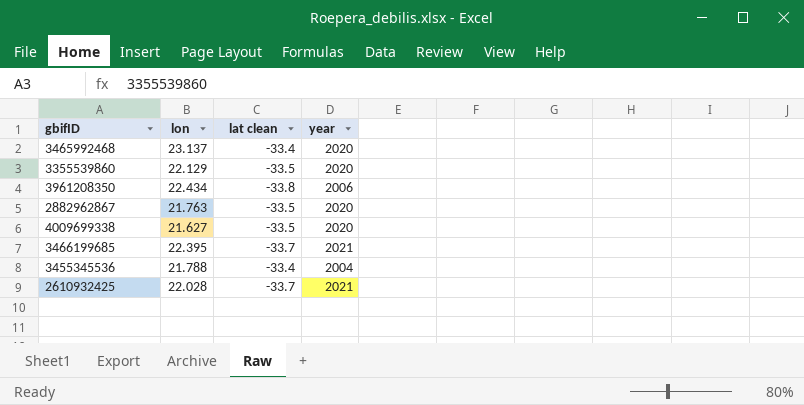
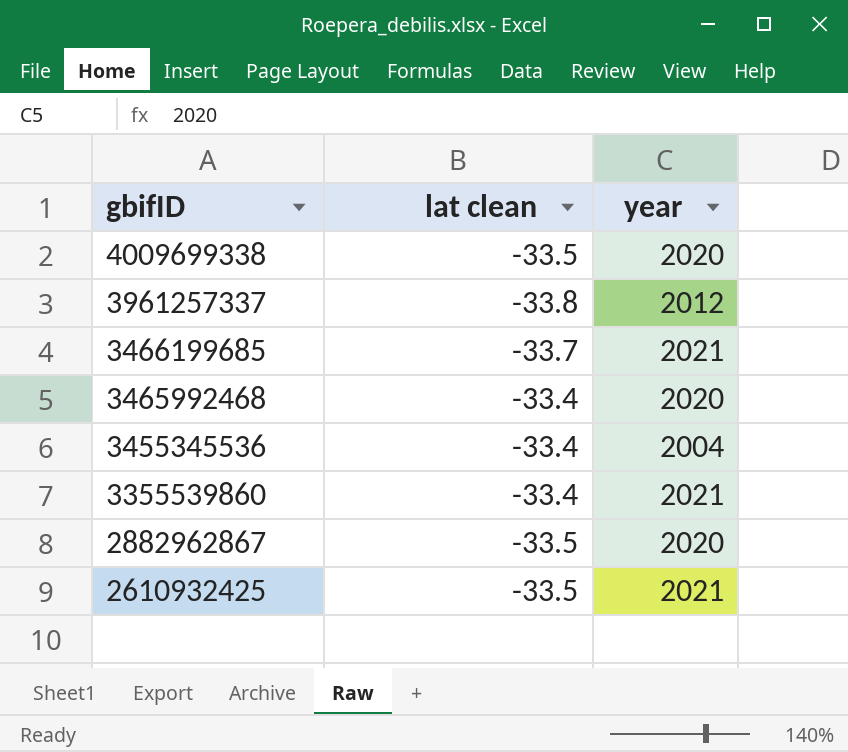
row order: none -> gbifID descending
column lon | position: 2 -> none
row 3961208350: 22.434 | -33.8 | 2006 -> none
row 3961257337: none -> -33.8 | 2012
3355539860 | lat clean: -33.5 -> -33.4
3355539860 | year: 2020 -> 2021
2610932425 | lat clean: -33.7 -> -33.5

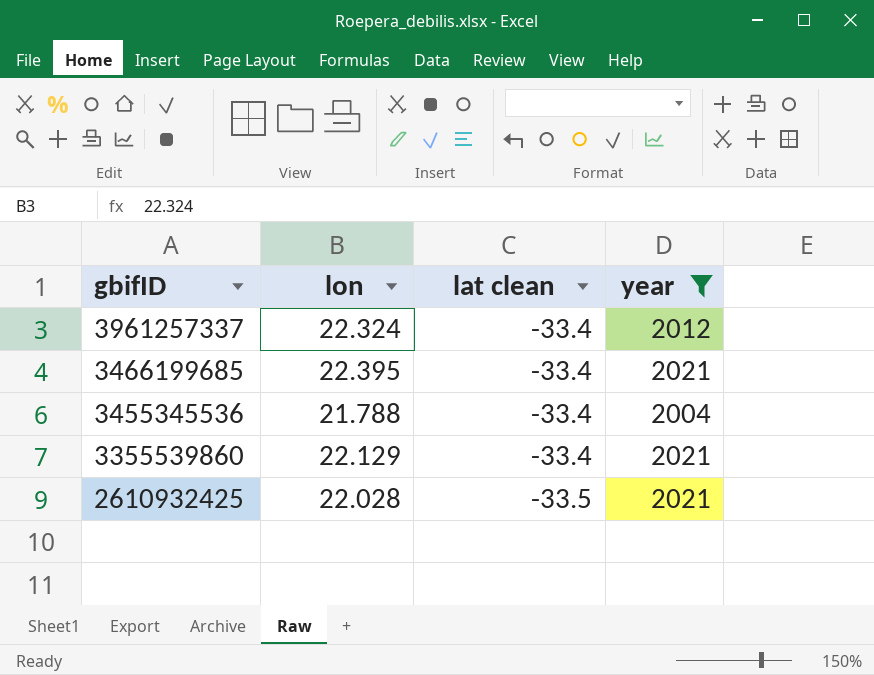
filter: none -> year != 2020
column lon | position: none -> 2
3961257337 | lat clean: -33.8 -> -33.4
3466199685 | lat clean: -33.7 -> -33.4

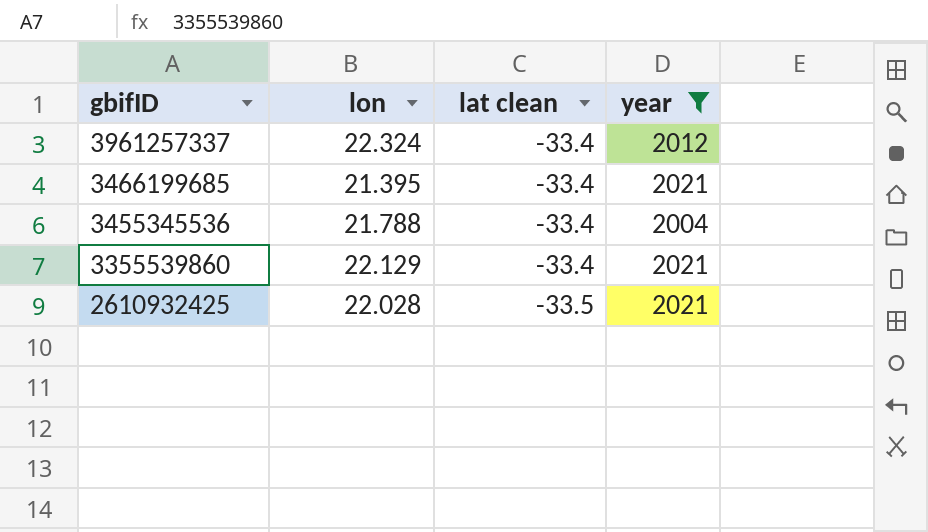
3466199685 | lon: 22.395 -> 21.395

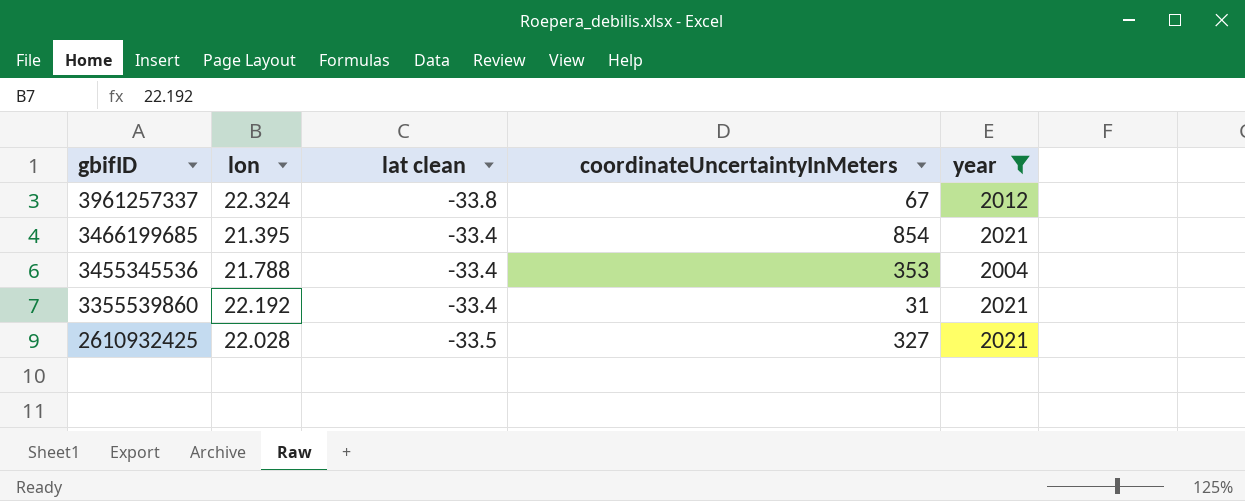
column coordinateUncertaintyInMeters | position: none -> 4
3961257337 | lat clean: -33.4 -> -33.8
3355539860 | lon: 22.129 -> 22.192

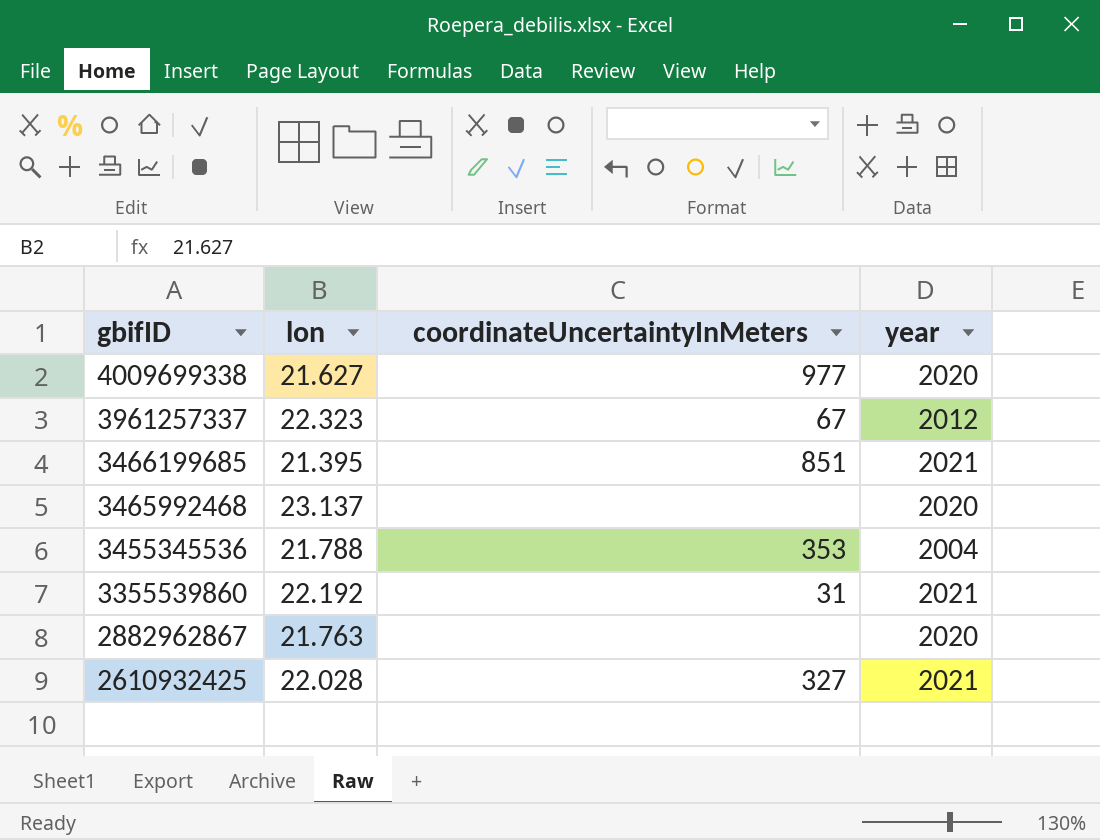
filter: year != 2020 -> none
column lat clean | position: 3 -> none
3961257337 | lon: 22.324 -> 22.323
3466199685 | coordinateUncertaintyInMeters: 854 -> 851

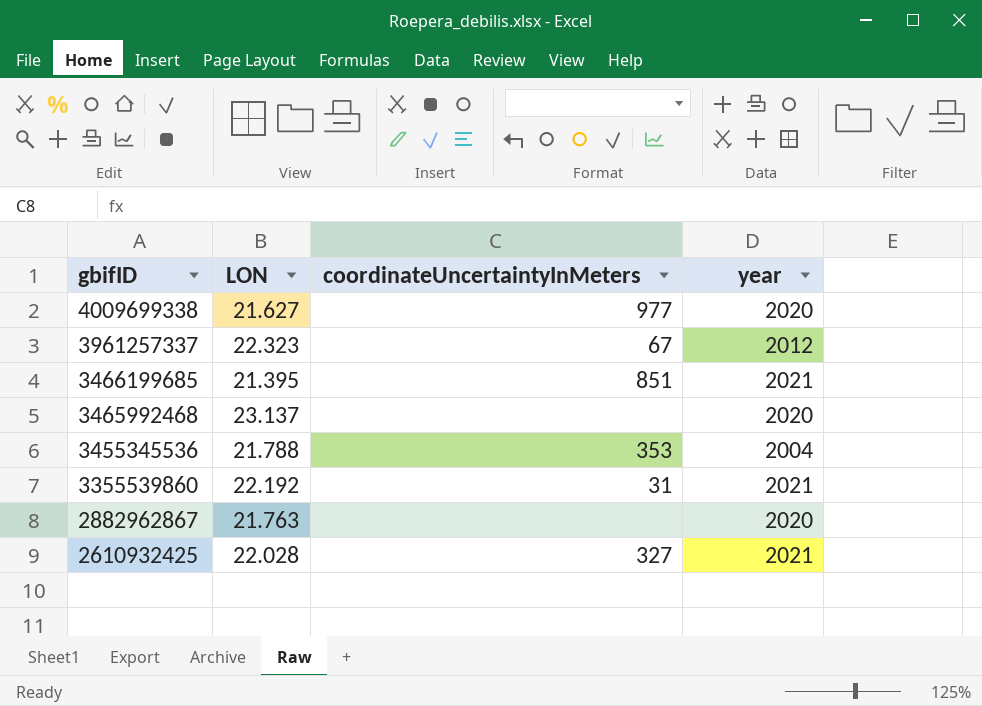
column name: lon -> LON

